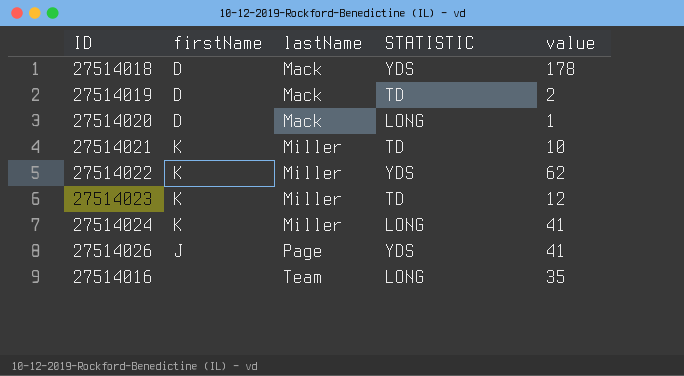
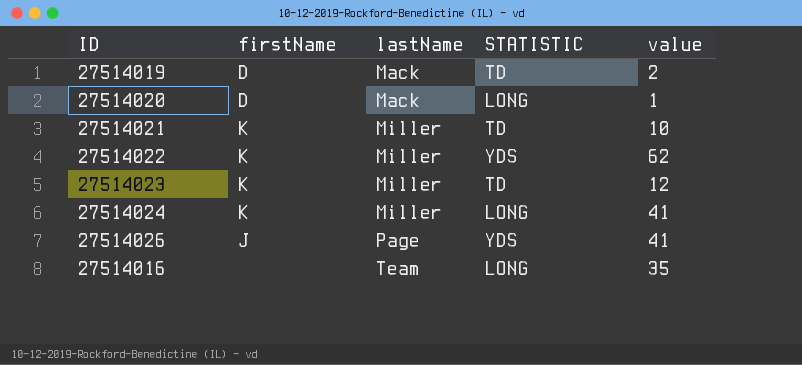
row 27514018: D | Mack | YDS | 178 -> none

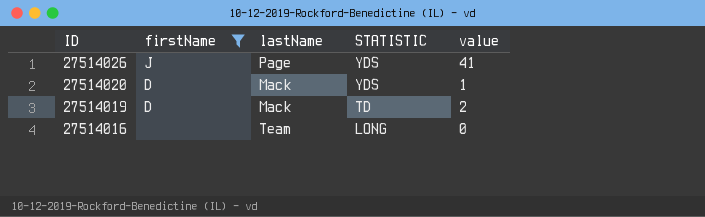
filter: none -> firstName != K
row order: lastName ascending -> ID descending
27514020 | STATISTIC: LONG -> YDS
27514016 | value: 35 -> 0

